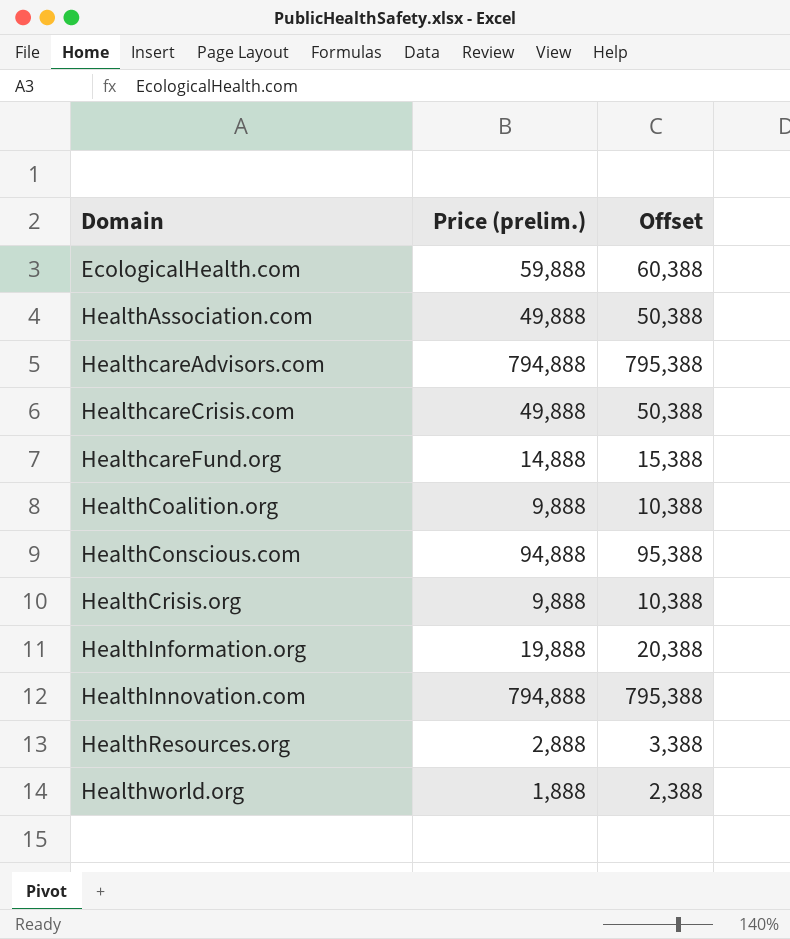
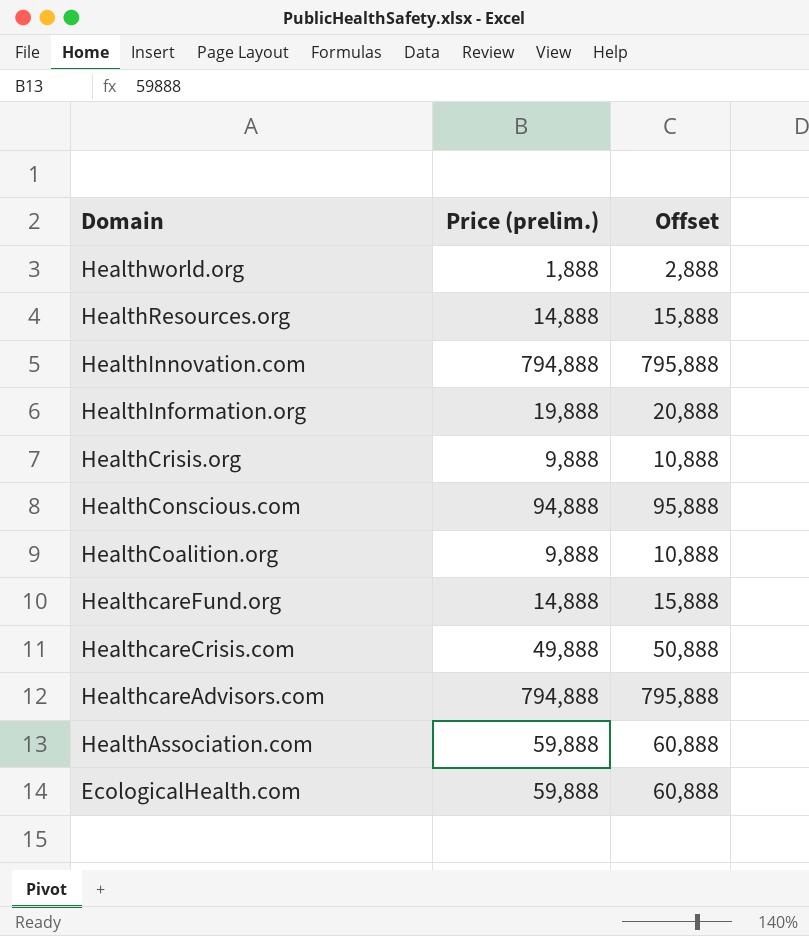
row order: Domain ascending -> Domain descending
column Offset | formula: [Price (prelim.)] + 500 -> [Price (prelim.)] + 1000
HealthResources.org | Price (prelim.): 2,888 -> 14,888
HealthAssociation.com | Price (prelim.): 49,888 -> 59,888

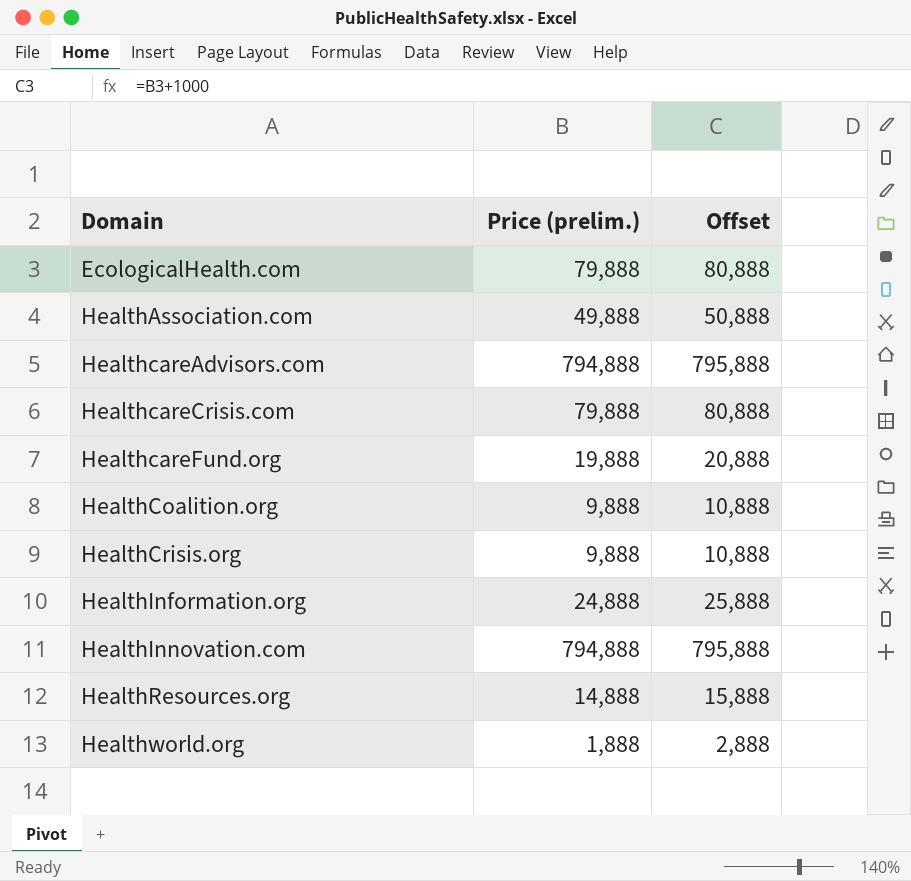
row order: Domain descending -> Domain ascending
row HealthConscious.com: 94,888 | 95,888 -> none
EcologicalHealth.com | Price (prelim.): 59,888 -> 79,888
EcologicalHealth.com | Offset: 60,888 -> 80,888
HealthAssociation.com | Price (prelim.): 59,888 -> 49,888
HealthAssociation.com | Offset: 60,888 -> 50,888
HealthcareCrisis.com | Price (prelim.): 49,888 -> 79,888
HealthcareCrisis.com | Offset: 50,888 -> 80,888
HealthcareFund.org | Price (prelim.): 14,888 -> 19,888
HealthcareFund.org | Offset: 15,888 -> 20,888
HealthInformation.org | Price (prelim.): 19,888 -> 24,888
HealthInformation.org | Offset: 20,888 -> 25,888

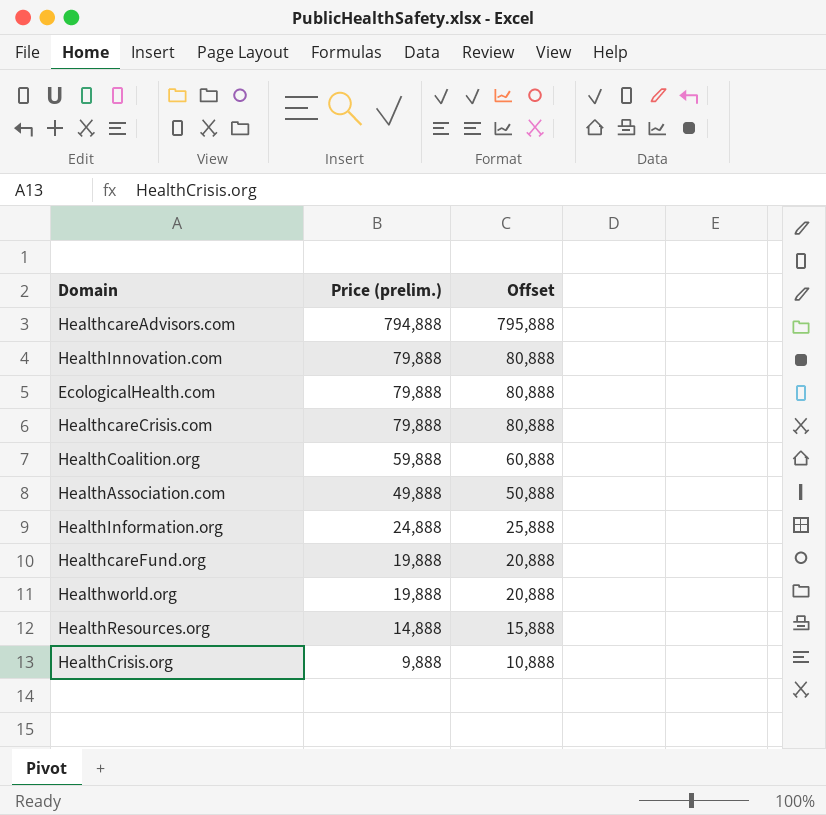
row order: Domain ascending -> Price (prelim.) descending
HealthInnovation.com | Price (prelim.): 794,888 -> 79,888
HealthInnovation.com | Offset: 795,888 -> 80,888
HealthCoalition.org | Price (prelim.): 9,888 -> 59,888
HealthCoalition.org | Offset: 10,888 -> 60,888
Healthworld.org | Price (prelim.): 1,888 -> 19,888
Healthworld.org | Offset: 2,888 -> 20,888

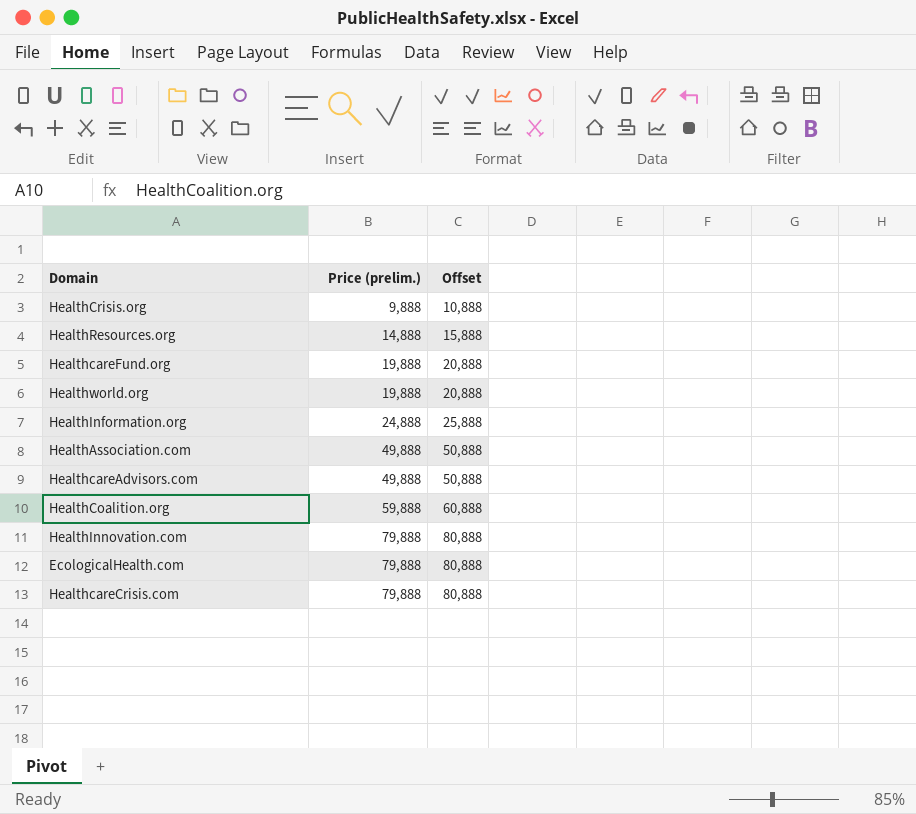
row order: Price (prelim.) descending -> Price (prelim.) ascending
HealthcareAdvisors.com | Price (prelim.): 794,888 -> 49,888
HealthcareAdvisors.com | Offset: 795,888 -> 50,888

